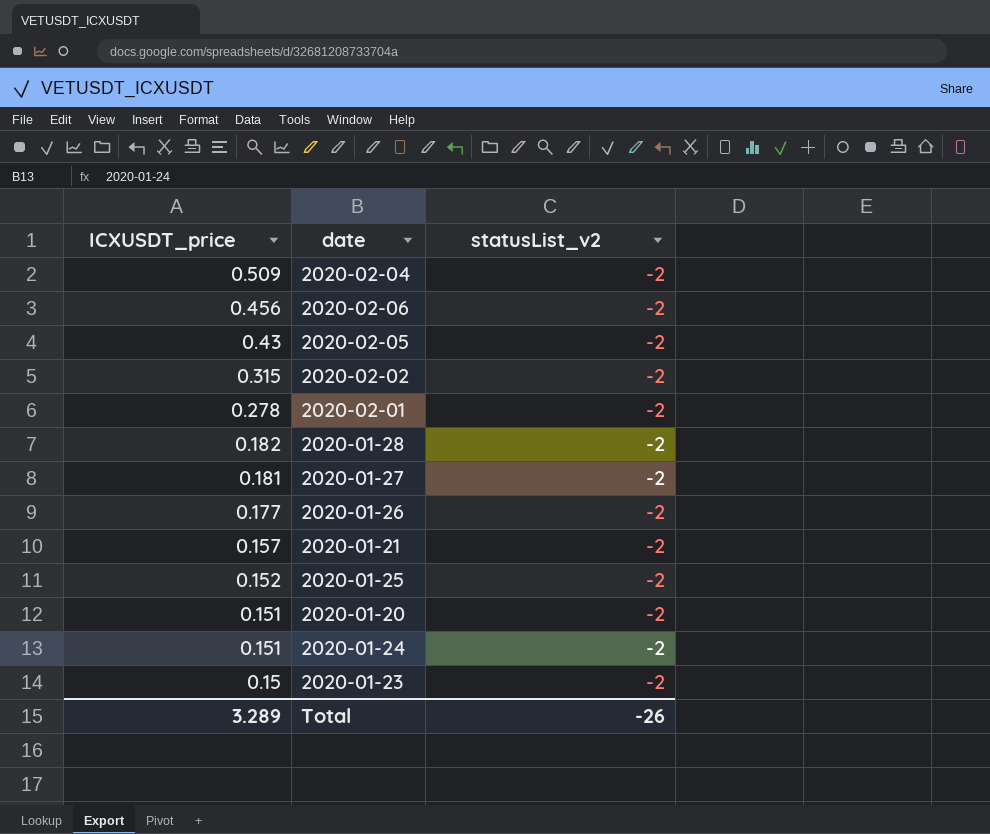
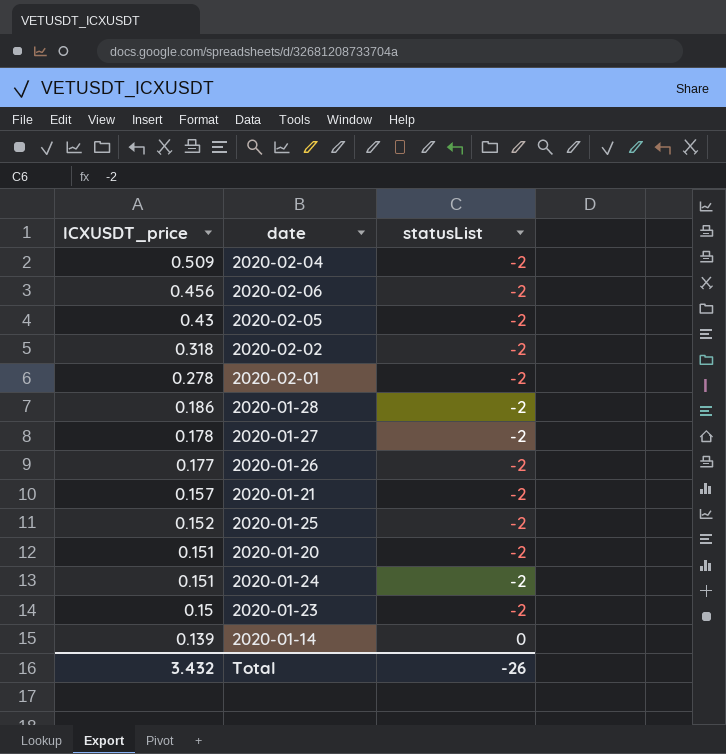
column name: statusList_v2 -> statusList
2020-02-02 | ICXUSDT_price: 0.315 -> 0.318
2020-01-28 | ICXUSDT_price: 0.182 -> 0.186
2020-01-27 | ICXUSDT_price: 0.181 -> 0.178
row 2020-01-14: none -> 0.139 | 0
Total | ICXUSDT_price: 3.289 -> 3.432

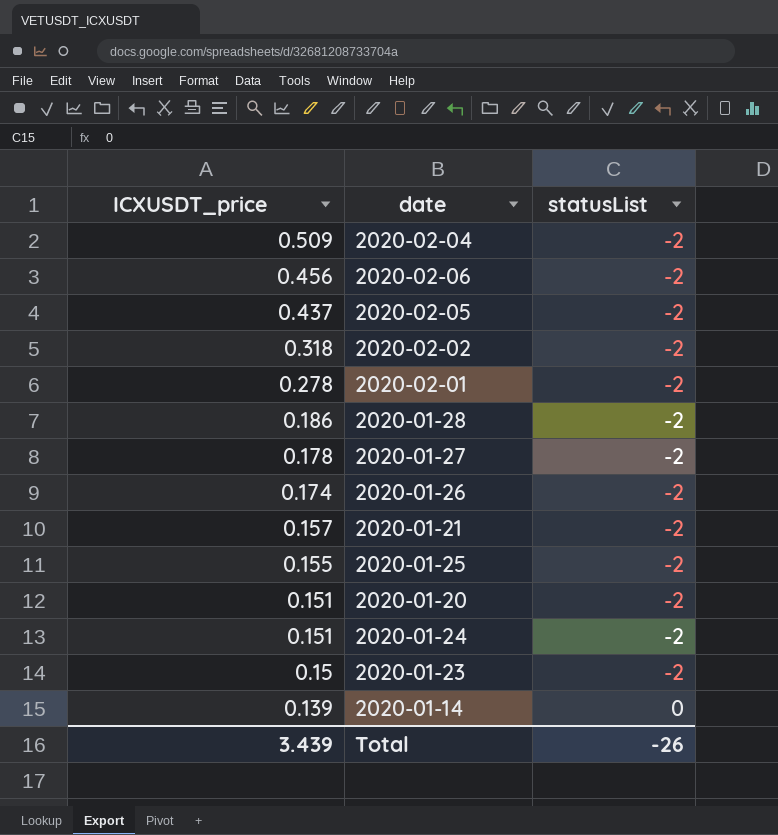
2020-02-05 | ICXUSDT_price: 0.43 -> 0.437
2020-01-26 | ICXUSDT_price: 0.177 -> 0.174
2020-01-25 | ICXUSDT_price: 0.152 -> 0.155
Total | ICXUSDT_price: 3.432 -> 3.439

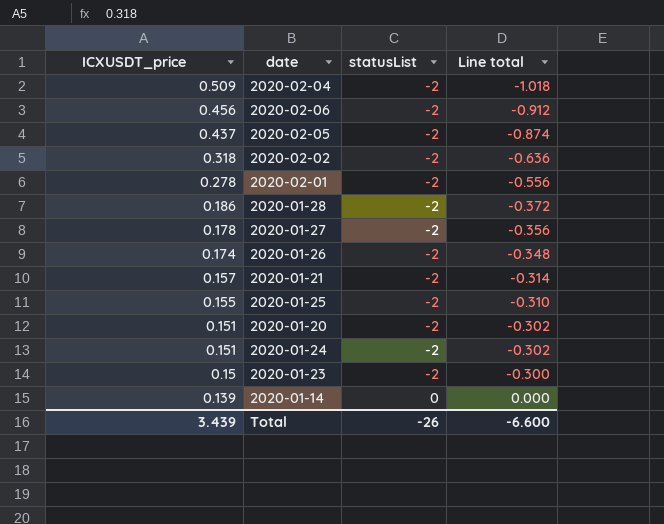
column Line total | formula: none -> [ICXUSDT_price] * [statusList]

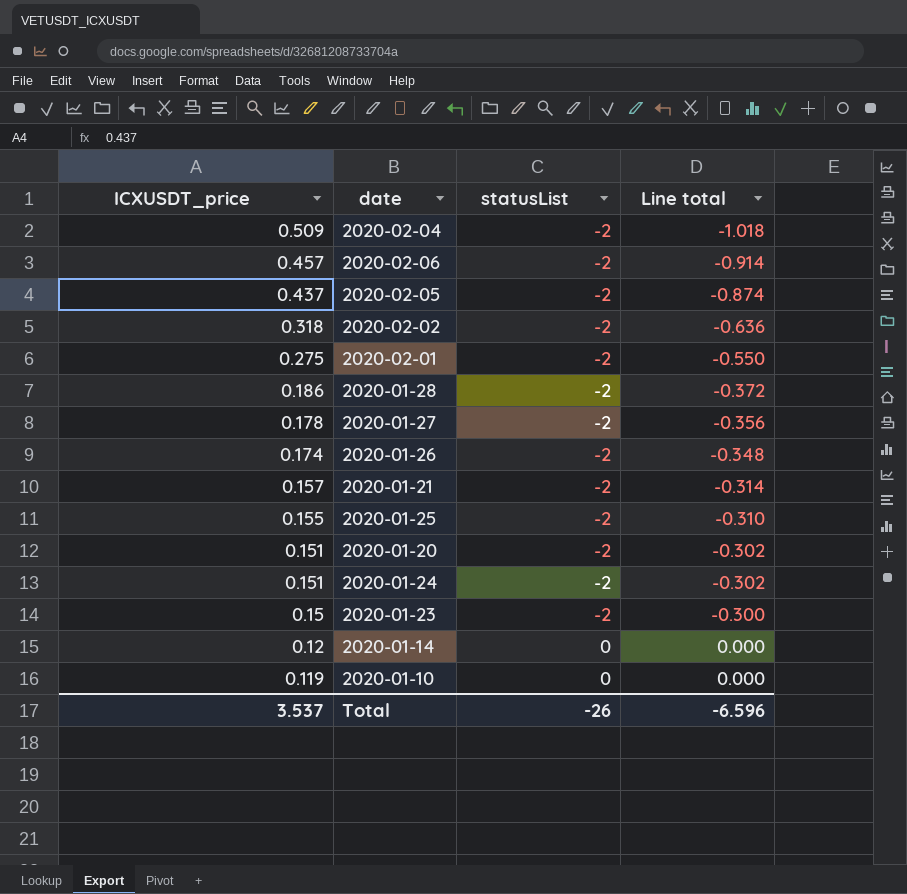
2020-02-06 | ICXUSDT_price: 0.456 -> 0.457
2020-02-06 | Line total: -0.912 -> -0.914
2020-02-01 | ICXUSDT_price: 0.278 -> 0.275
2020-02-01 | Line total: -0.556 -> -0.550
2020-01-14 | ICXUSDT_price: 0.139 -> 0.12
row 2020-01-10: none -> 0.119 | 0 | 0.000
Total | ICXUSDT_price: 3.439 -> 3.537
Total | Line total: -6.600 -> -6.596

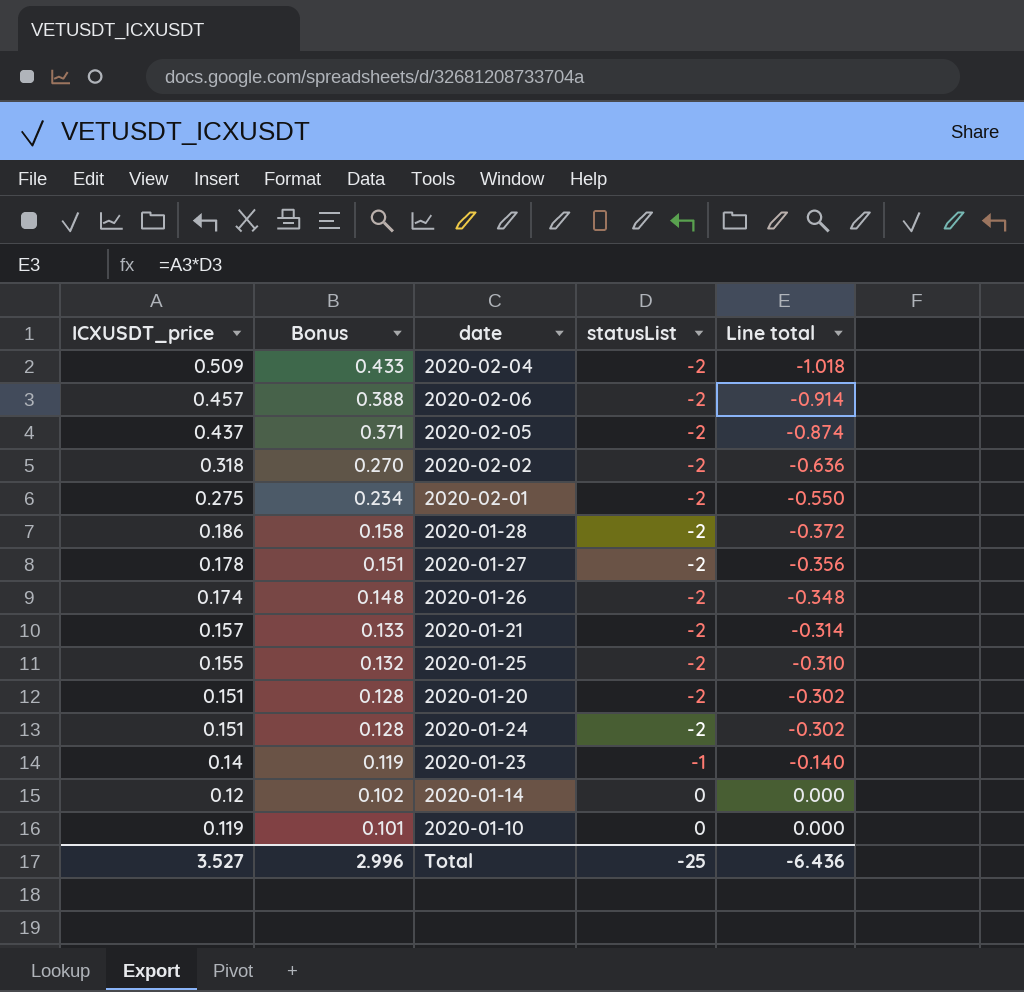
column Bonus | formula: none -> [ICXUSDT_price] * 0.85
2020-01-23 | ICXUSDT_price: 0.15 -> 0.14
2020-01-23 | statusList: -2 -> -1
2020-01-23 | Line total: -0.300 -> -0.140
Total | ICXUSDT_price: 3.537 -> 3.527
Total | statusList: -26 -> -25
Total | Line total: -6.596 -> -6.436

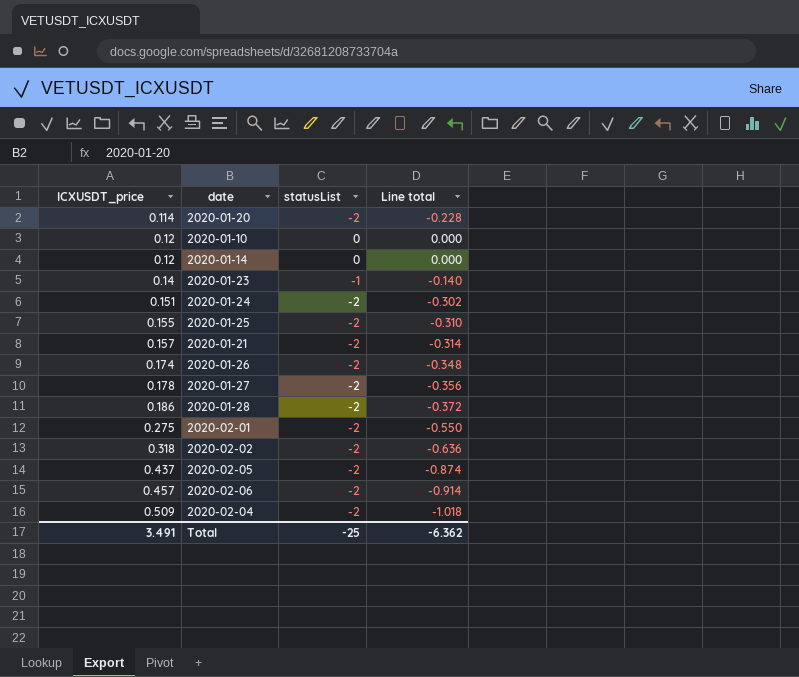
row order: ICXUSDT_price descending -> ICXUSDT_price ascending
column Bonus | formula: [ICXUSDT_price] * 0.85 -> none
2020-01-20 | ICXUSDT_price: 0.151 -> 0.114
2020-01-20 | Line total: -0.302 -> -0.228
2020-01-10 | ICXUSDT_price: 0.119 -> 0.12
Total | ICXUSDT_price: 3.527 -> 3.491
Total | Line total: -6.436 -> -6.362

